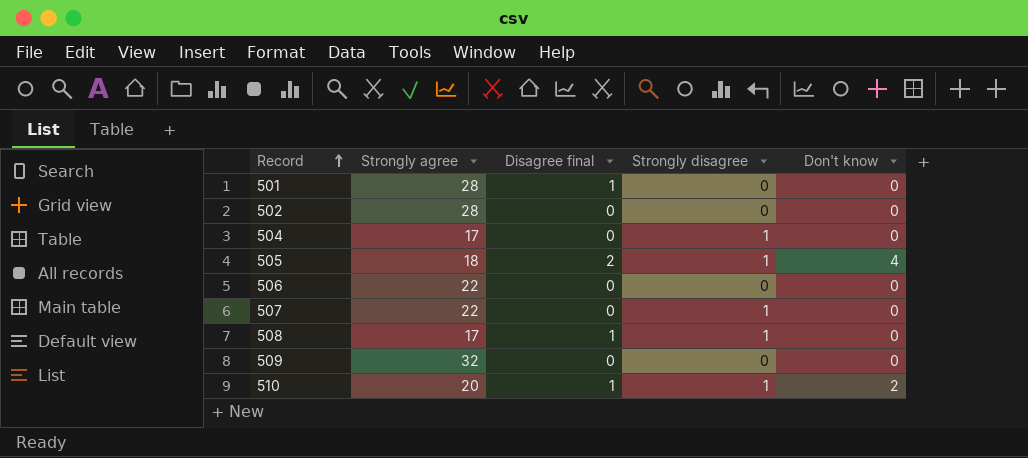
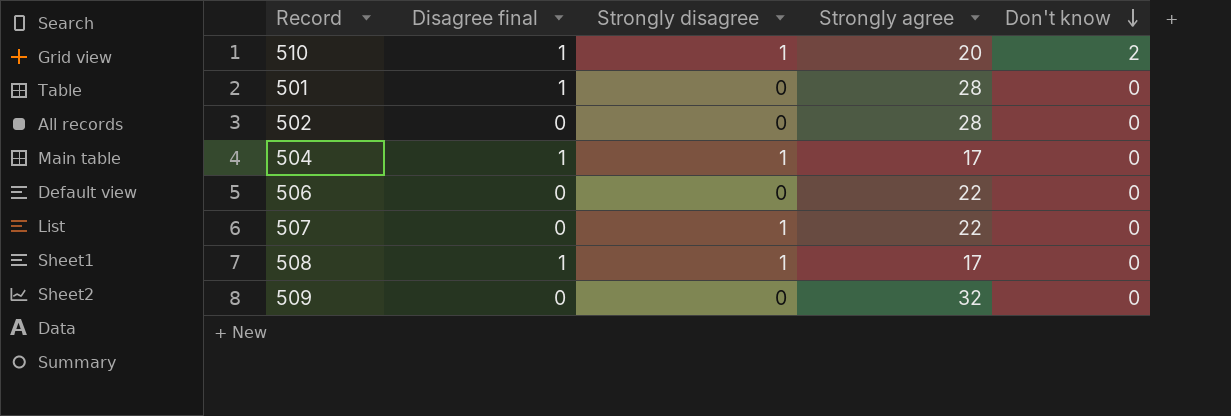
row order: Record ascending -> Don't know descending
column Strongly agree | position: 2 -> 4
row 505: 18 | 2 | 1 | 4 -> none
504 | Disagree final: 0 -> 1

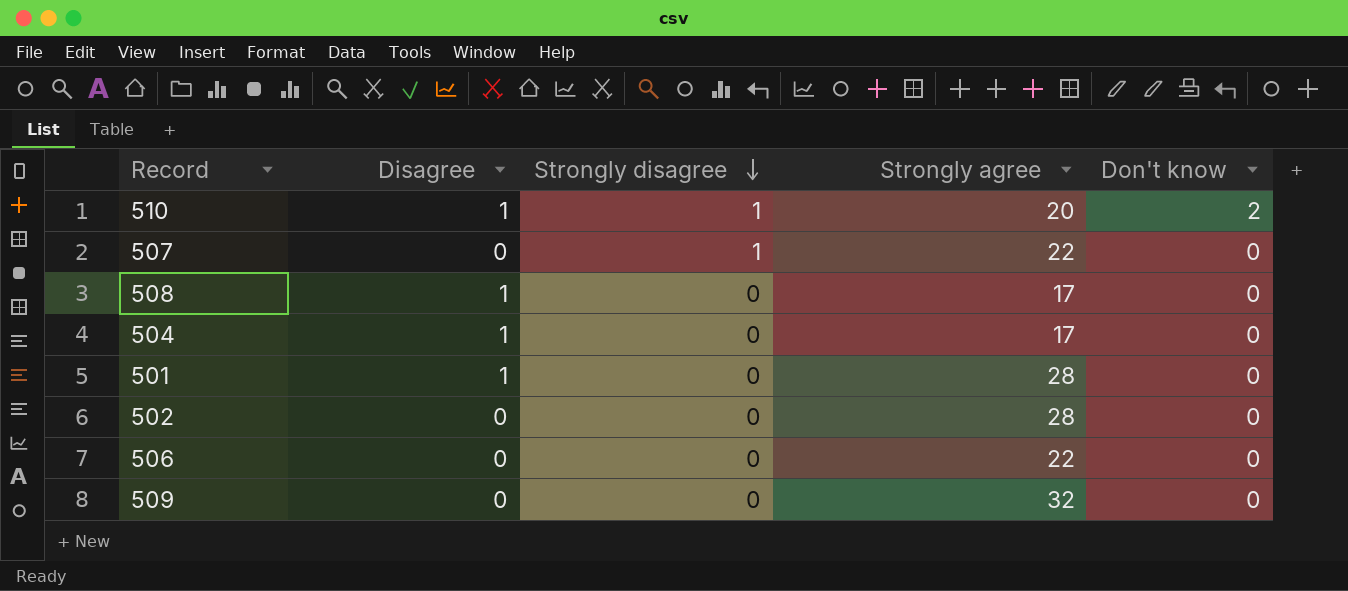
row order: Don't know descending -> Strongly disagree descending
column name: Disagree final -> Disagree
508 | Strongly disagree: 1 -> 0
504 | Strongly disagree: 1 -> 0

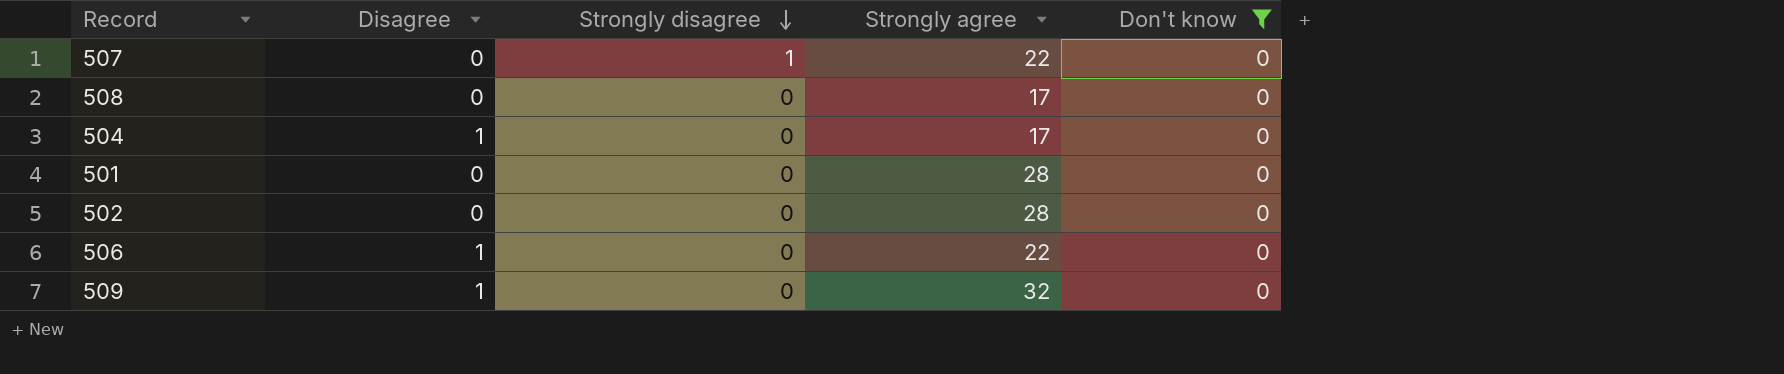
filter: none -> Don't know = 0
508 | Disagree: 1 -> 0
501 | Disagree: 1 -> 0
506 | Disagree: 0 -> 1
509 | Disagree: 0 -> 1

